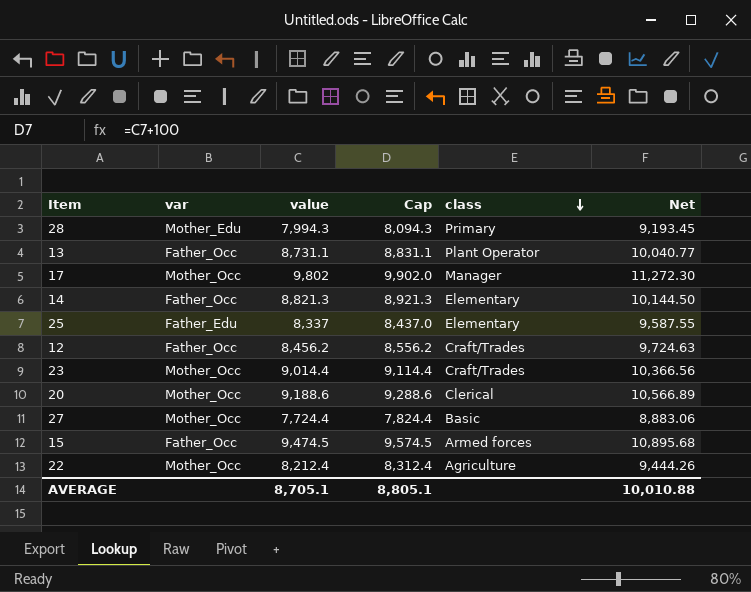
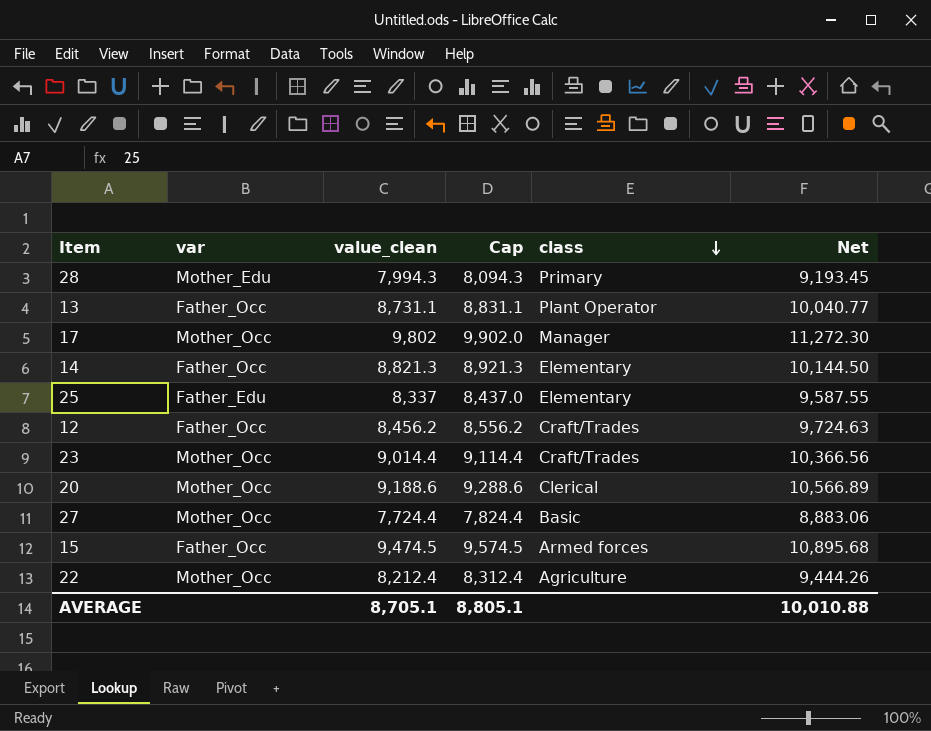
column name: value -> value_clean

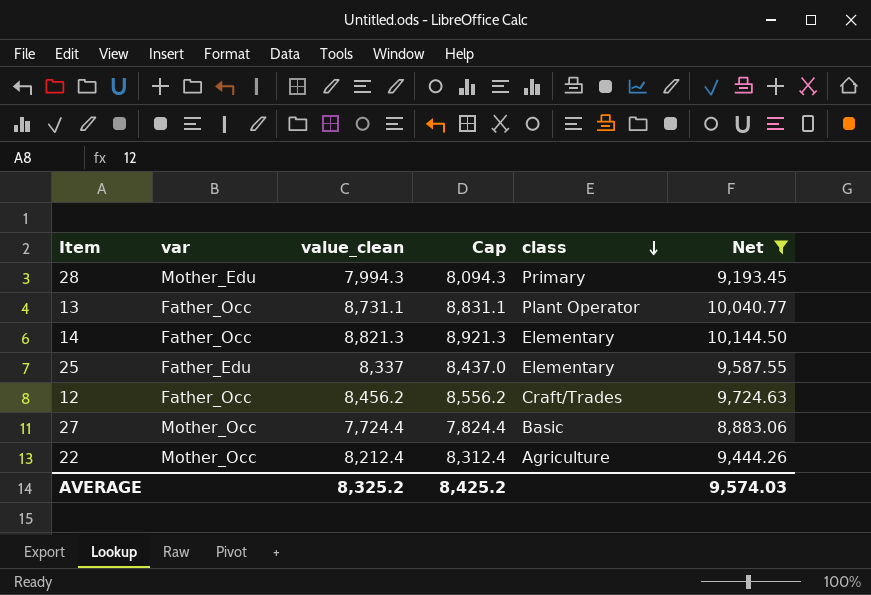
filter: none -> Net <= 10,144.50
AVERAGE | value_clean: 8,705.1 -> 8,325.2
AVERAGE | Cap: 8,805.1 -> 8,425.2
AVERAGE | Net: 10,010.88 -> 9,574.03

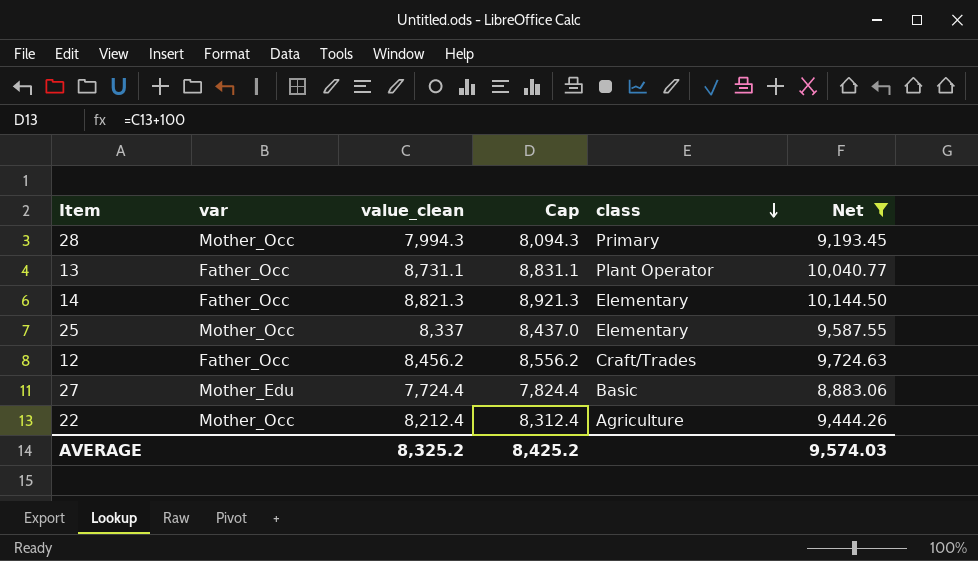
28 | var: Mother_Edu -> Mother_Occ
25 | var: Father_Edu -> Mother_Occ
27 | var: Mother_Occ -> Mother_Edu

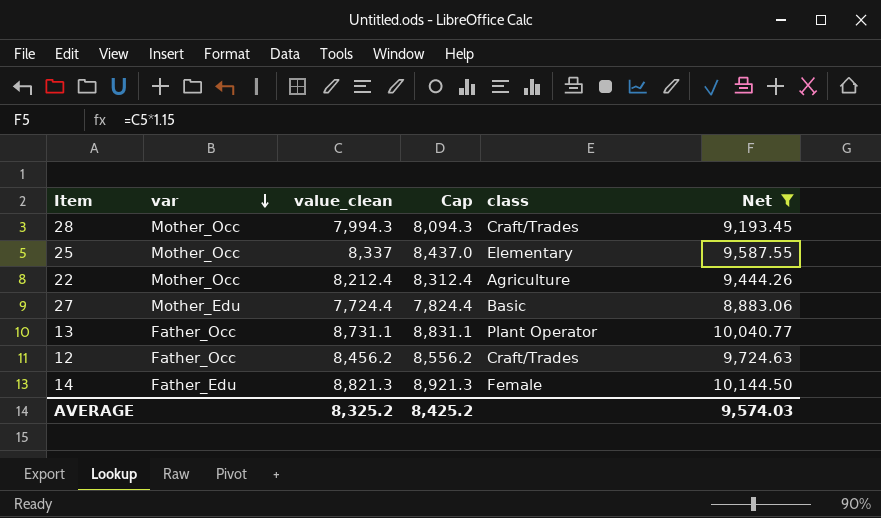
row order: class descending -> var descending
28 | class: Primary -> Craft/Trades
14 | var: Father_Occ -> Father_Edu
14 | class: Elementary -> Female

